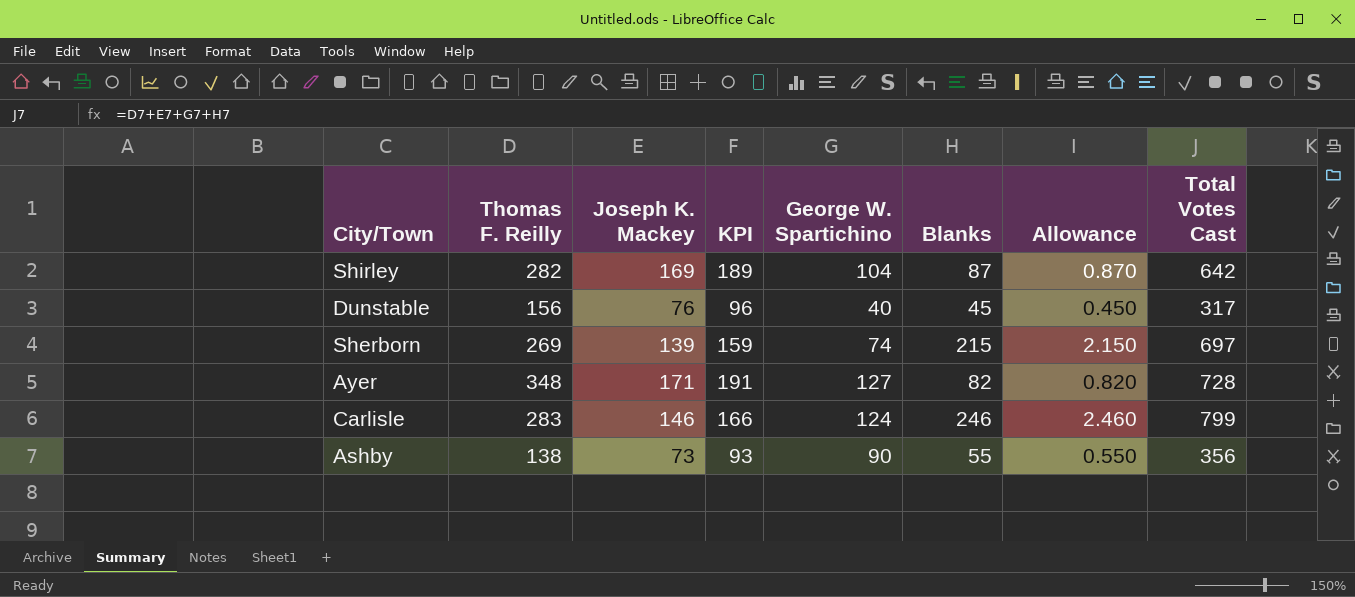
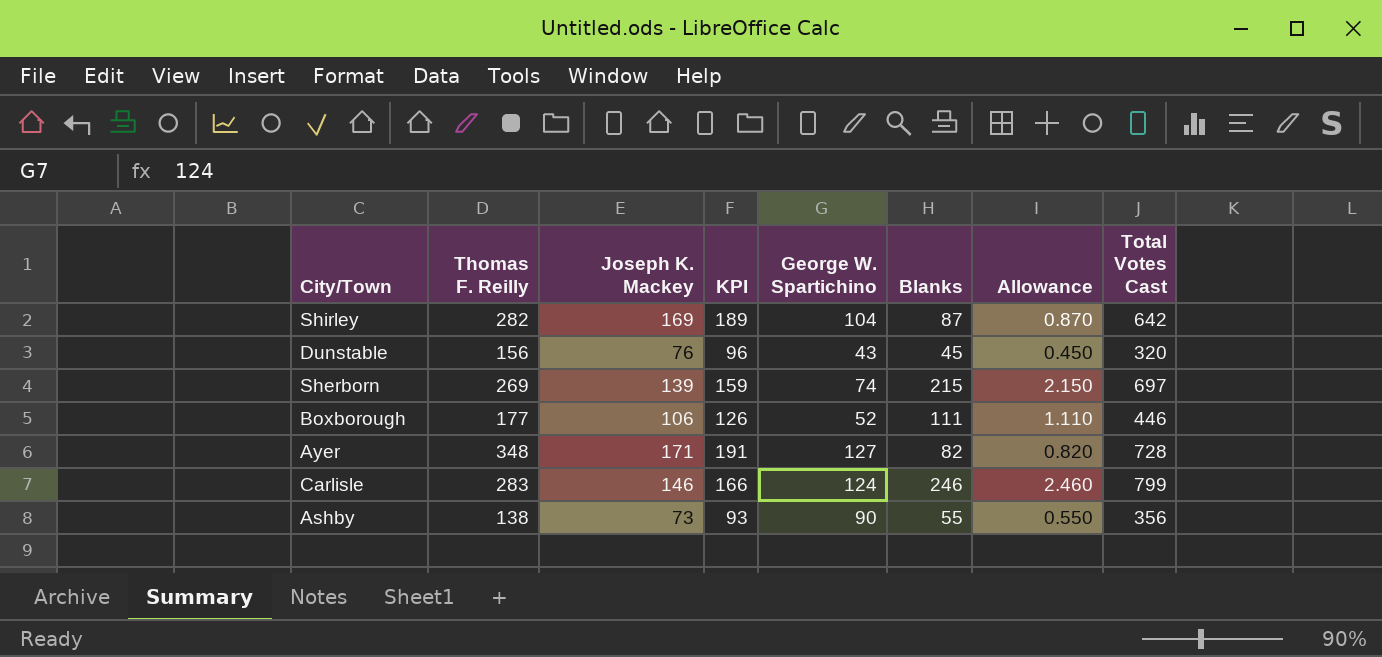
Dunstable | George W. Spartichino: 40 -> 43
Dunstable | Total Votes Cast: 317 -> 320
row Boxborough: none -> 177 | 106 | 126 | 52 | 111 | 1.110 | 446

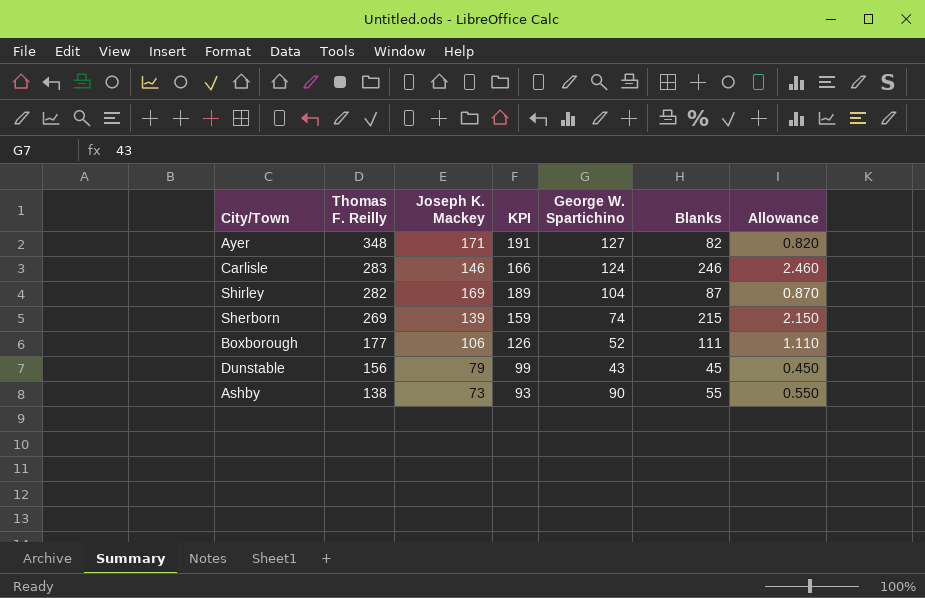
row order: none -> Thomas F. Reilly descending
column Total Votes Cast | formula: [Thomas F. Reilly] + [Joseph K. Mackey] + [George W. Spartichino] + [Blanks] -> none
Dunstable | Joseph K. Mackey: 76 -> 79
Dunstable | KPI: 96 -> 99

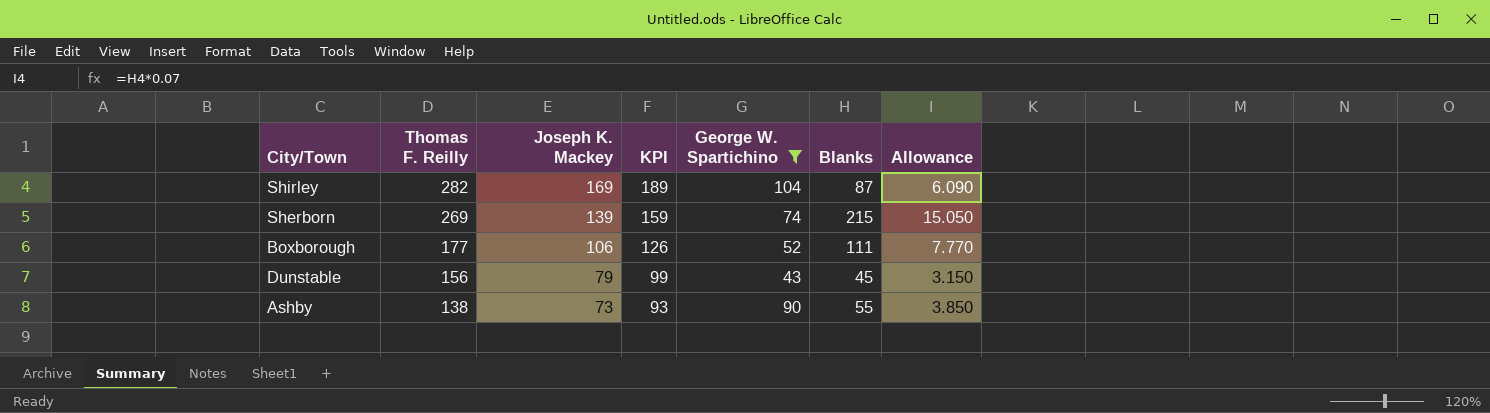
filter: none -> George W. Spartichino <= 104
column Allowance | formula: [Blanks] * 0.01 -> [Blanks] * 0.07

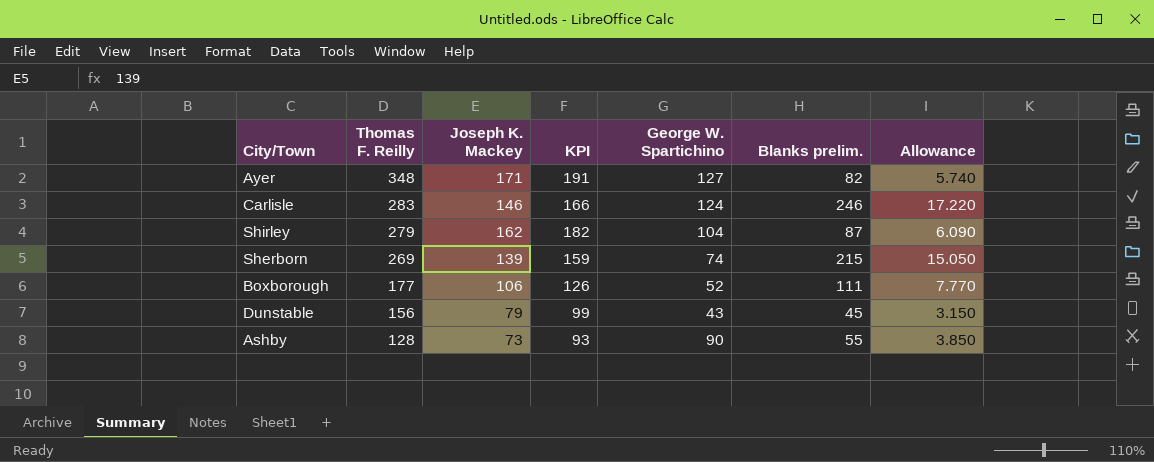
filter: George W. Spartichino <= 104 -> none
column name: Blanks -> Blanks prelim.
Shirley | Thomas F. Reilly: 282 -> 279
Shirley | Joseph K. Mackey: 169 -> 162
Shirley | KPI: 189 -> 182
Ashby | Thomas F. Reilly: 138 -> 128

